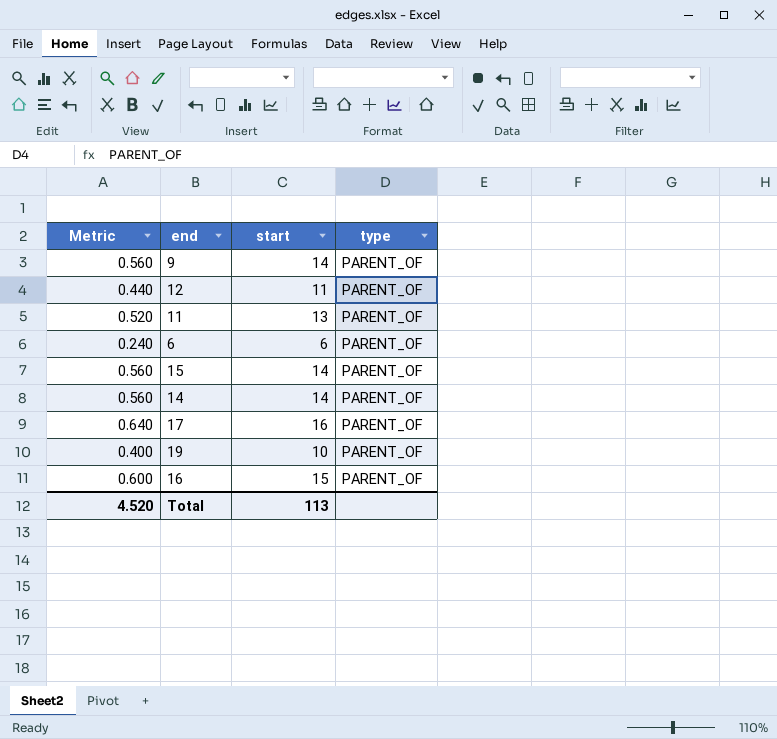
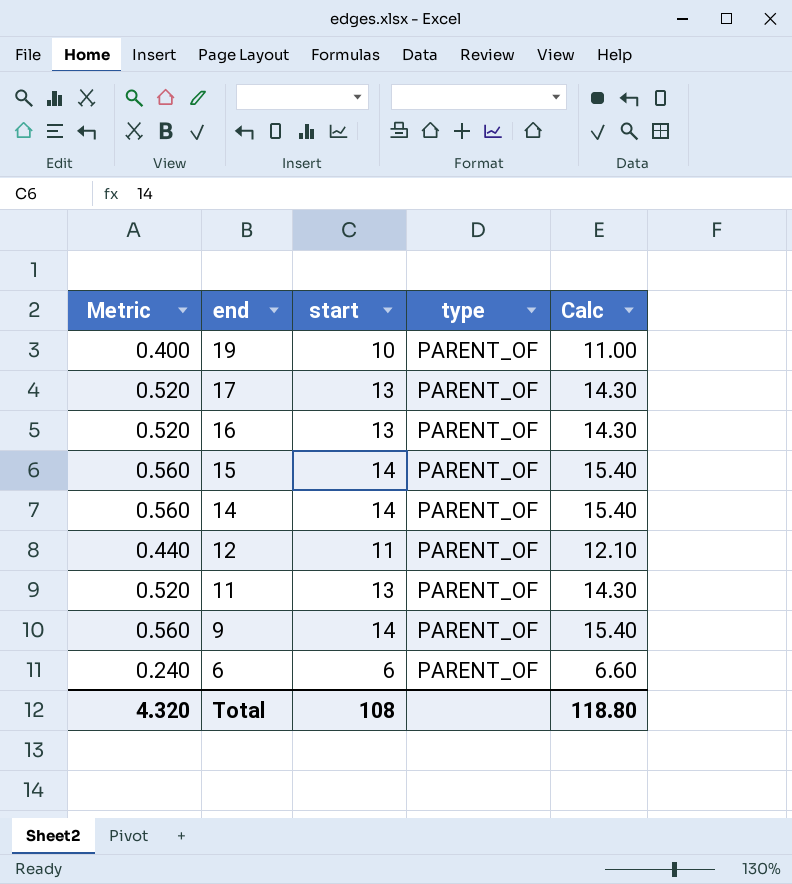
row order: none -> end descending
column Calc | formula: none -> [start] * 1.1
17 | Metric: 0.640 -> 0.520
17 | start: 16 -> 13
16 | Metric: 0.600 -> 0.520
16 | start: 15 -> 13
Total | Metric: 4.520 -> 4.320
Total | start: 113 -> 108

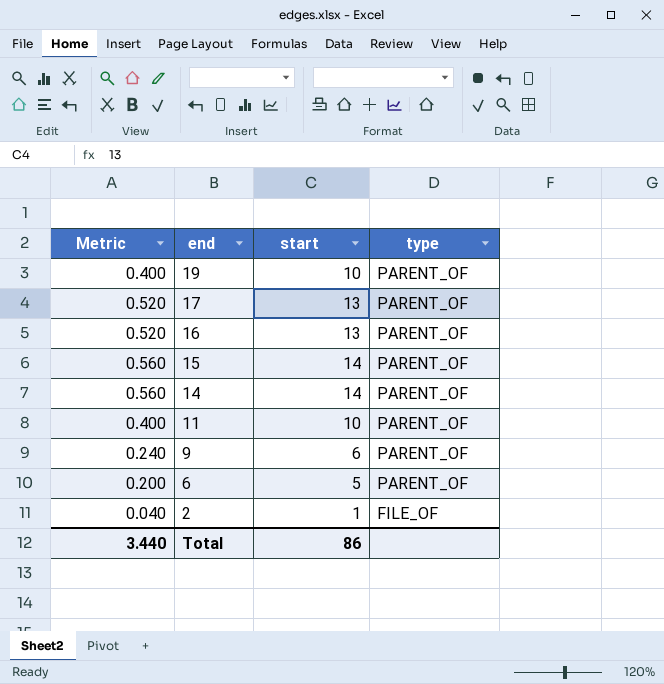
column Calc | formula: [start] * 1.1 -> none
row 12: 0.440 | 11 | PARENT_OF | 12.10 -> none
11 | Metric: 0.520 -> 0.400
11 | start: 13 -> 10
9 | Metric: 0.560 -> 0.240
9 | start: 14 -> 6
6 | Metric: 0.240 -> 0.200
6 | start: 6 -> 5
row 2: none -> 0.040 | 1 | FILE_OF
Total | Metric: 4.320 -> 3.440
Total | start: 108 -> 86

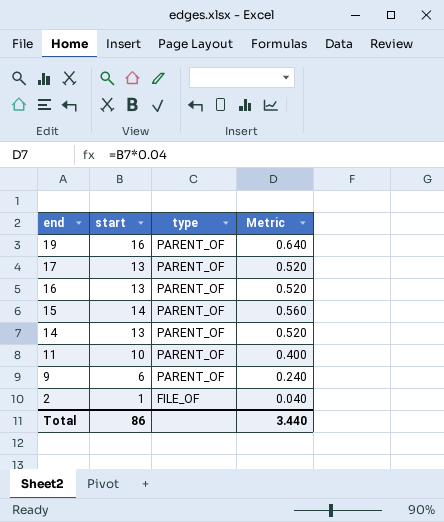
column Metric | position: 1 -> 4
row 6: 0.200 | 5 | PARENT_OF -> none
19 | start: 10 -> 16
19 | Metric: 0.400 -> 0.640
14 | start: 14 -> 13
14 | Metric: 0.560 -> 0.520

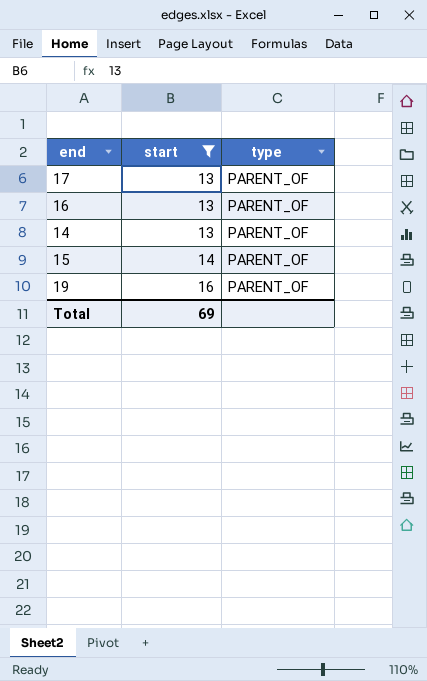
filter: none -> start >= 13
row order: end descending -> start ascending
column Metric | formula: [start] * 0.04 -> none
Total | start: 86 -> 69

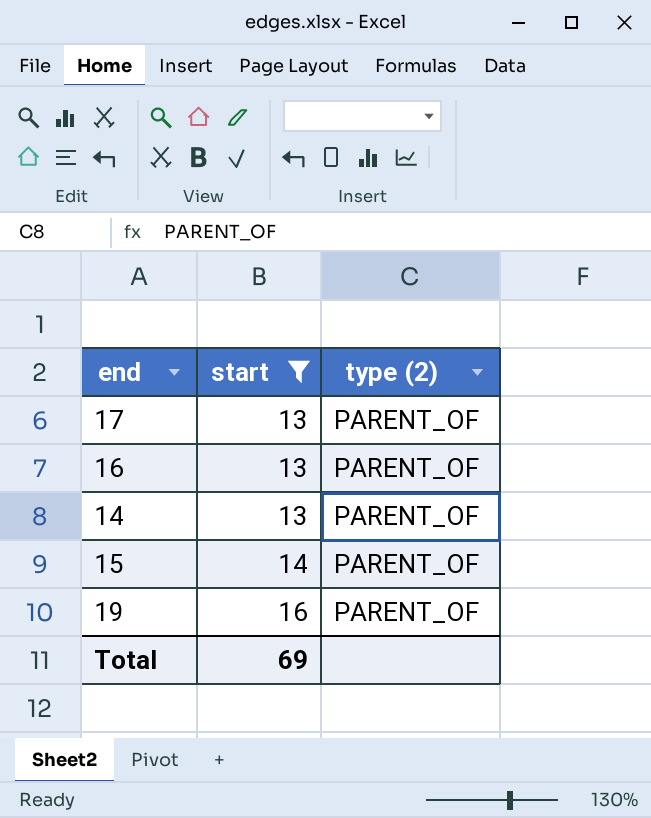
column name: type -> type (2)

